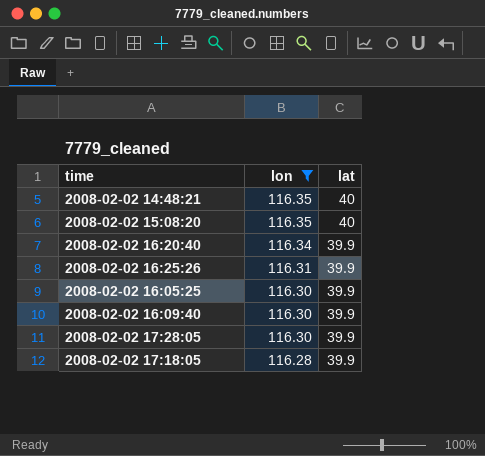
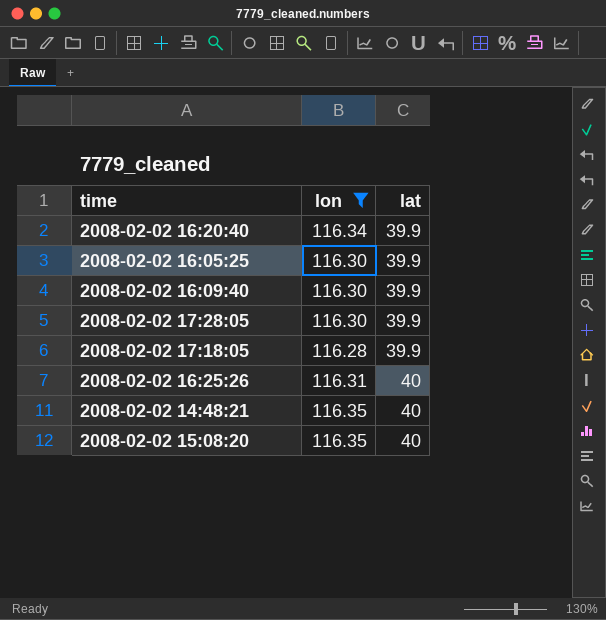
row order: lon descending -> lat ascending
2008-02-02 16:25:26 | lat: 39.9 -> 40

